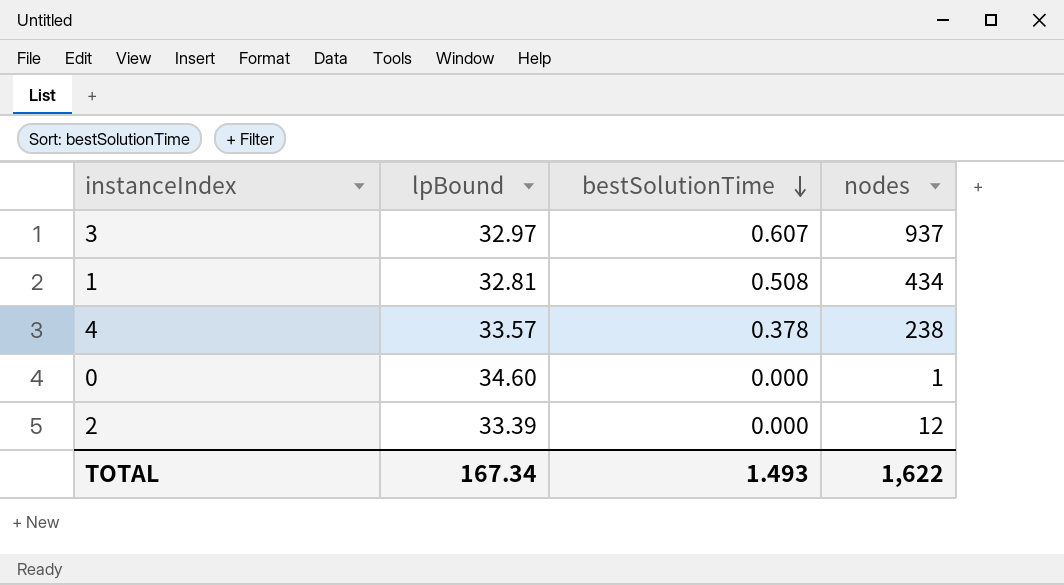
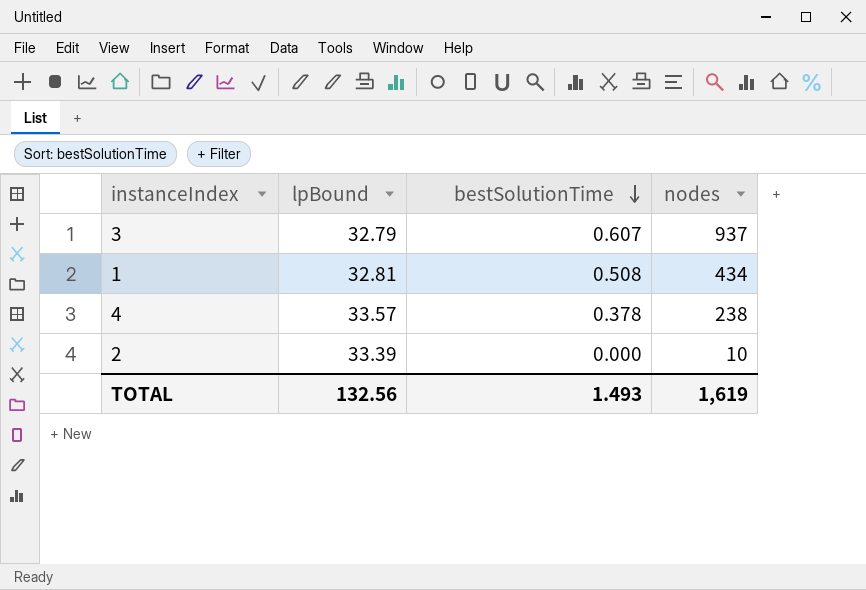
row 0: 34.60 | 0.000 | 1 -> none
3 | lpBound: 32.97 -> 32.79
2 | nodes: 12 -> 10
TOTAL | lpBound: 167.34 -> 132.56
TOTAL | nodes: 1,622 -> 1,619

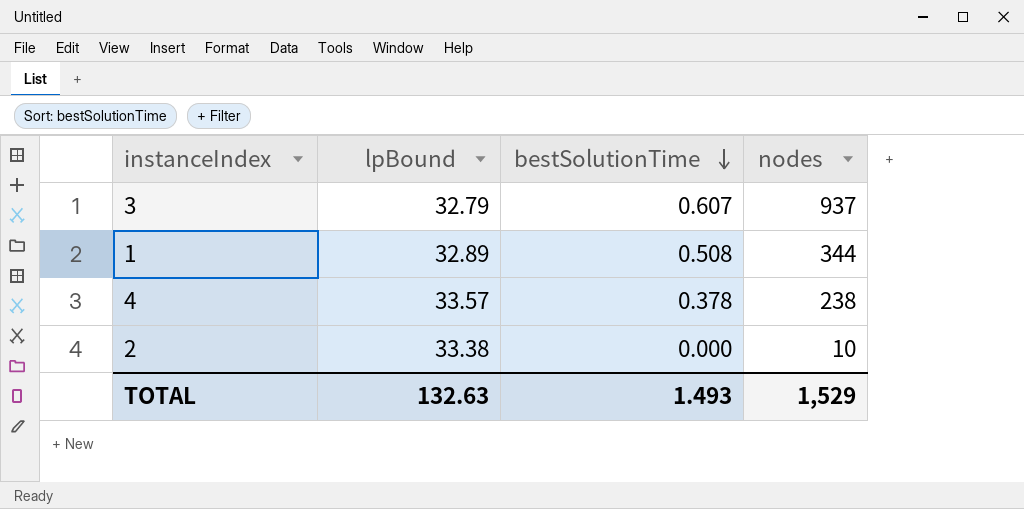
1 | lpBound: 32.81 -> 32.89
1 | nodes: 434 -> 344
2 | lpBound: 33.39 -> 33.38
TOTAL | lpBound: 132.56 -> 132.63
TOTAL | nodes: 1,619 -> 1,529

